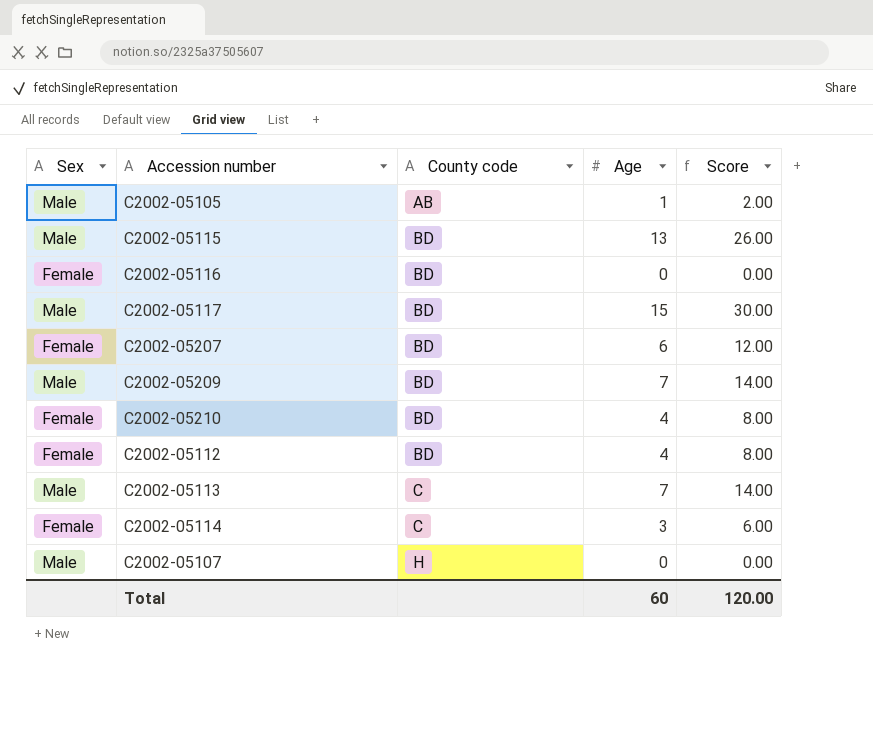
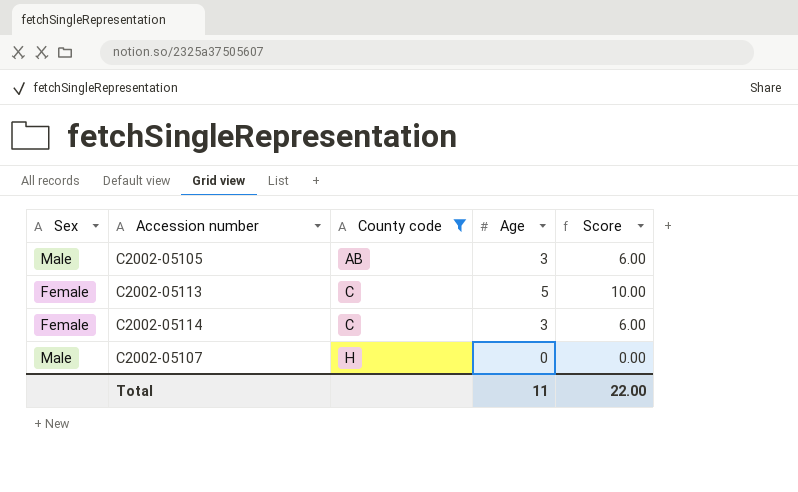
filter: none -> County code != BD
C2002-05105 | Age: 1 -> 3
C2002-05105 | Score: 2.00 -> 6.00
C2002-05113 | Sex: Male -> Female
C2002-05113 | Age: 7 -> 5
C2002-05113 | Score: 14.00 -> 10.00
Total | Age: 60 -> 11
Total | Score: 120.00 -> 22.00

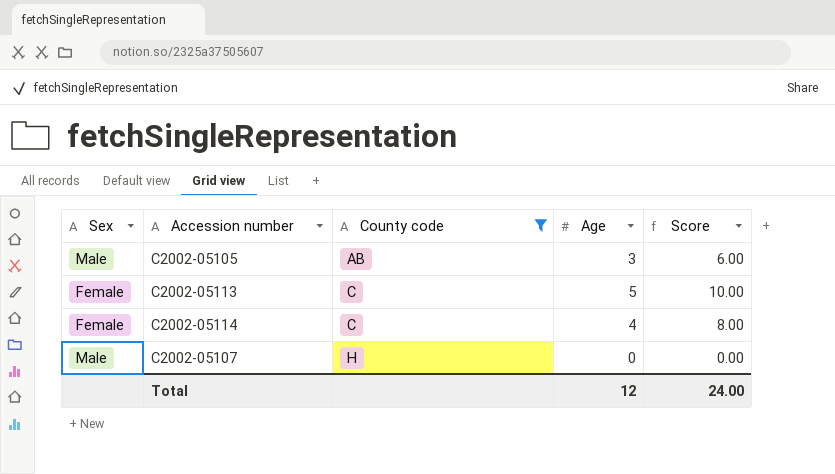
C2002-05114 | Age: 3 -> 4
C2002-05114 | Score: 6.00 -> 8.00
Total | Age: 11 -> 12
Total | Score: 22.00 -> 24.00

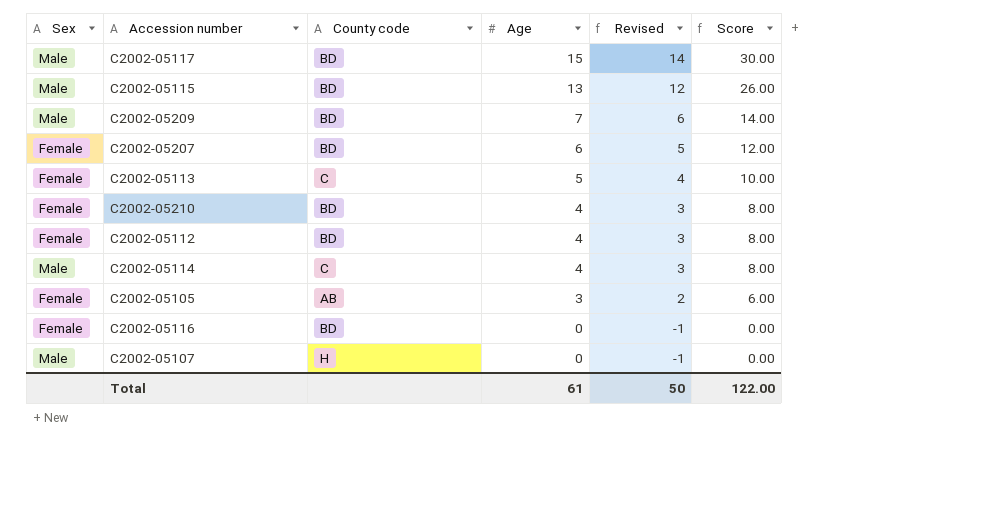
filter: County code != BD -> none
row order: County code ascending -> Age descending
column Revised | formula: none -> [Age] - 1
C2002-05114 | Sex: Female -> Male
C2002-05105 | Sex: Male -> Female
Total | Age: 12 -> 61
Total | Score: 24.00 -> 122.00

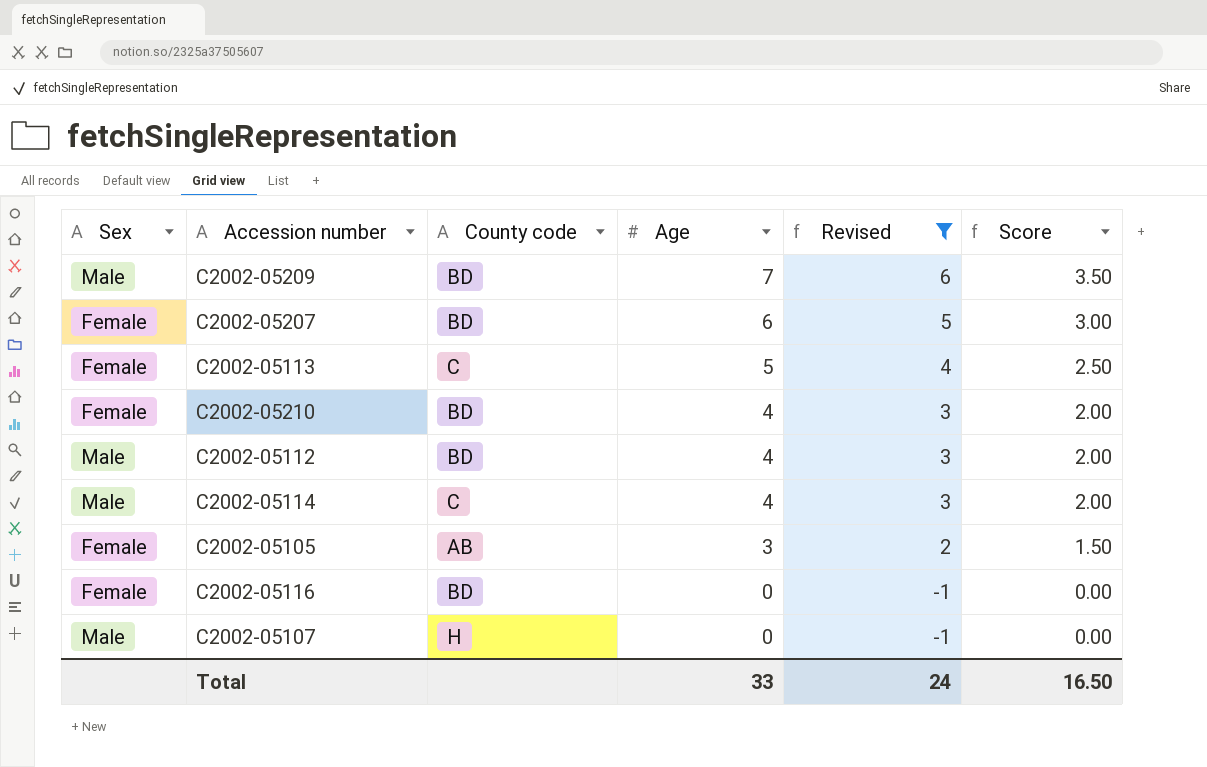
filter: none -> Revised <= 6
column Score | formula: [Age] * 2 -> [Age] * 0.5
C2002-05112 | Sex: Female -> Male
Total | Age: 61 -> 33
Total | Revised: 50 -> 24
Total | Score: 122.00 -> 16.50

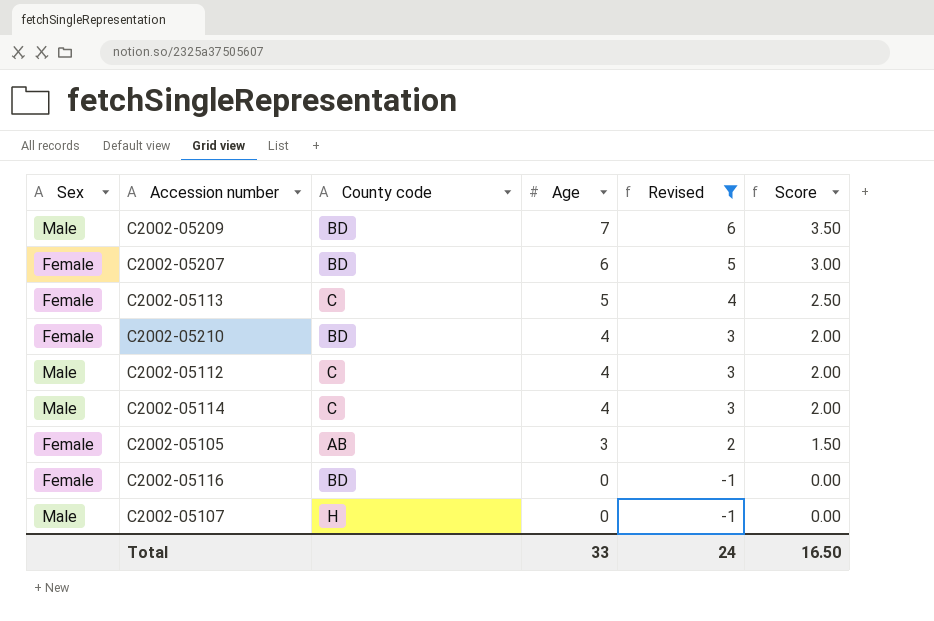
C2002-05112 | County code: BD -> C

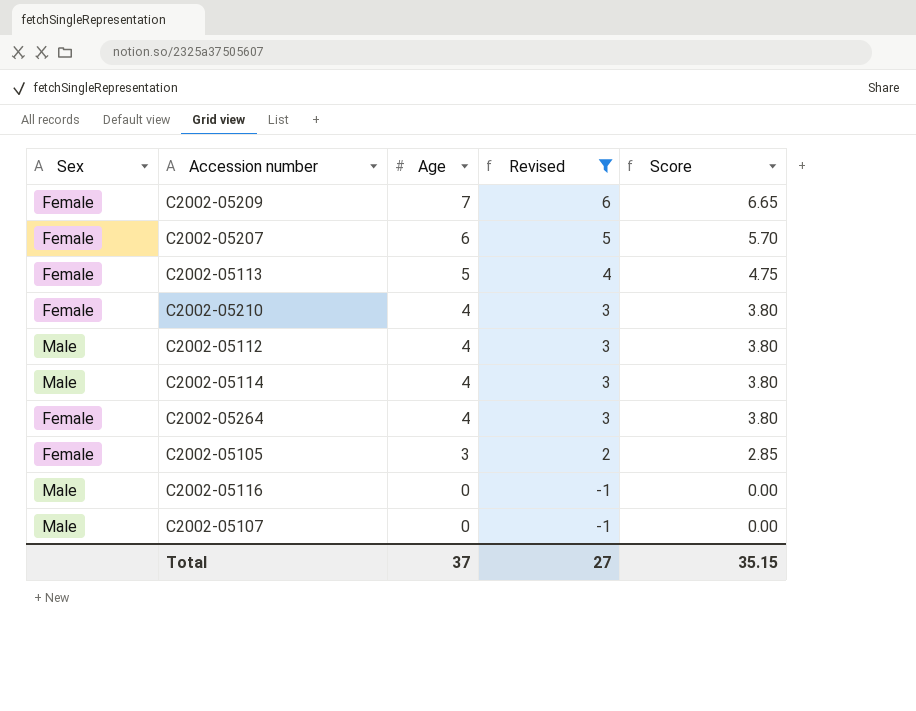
column County code | position: 3 -> none
column Score | formula: [Age] * 0.5 -> [Age] * 0.95
C2002-05209 | Sex: Male -> Female
row C2002-05264: none -> Female | 4 | 3 | 3.80
C2002-05116 | Sex: Female -> Male
Total | Age: 33 -> 37
Total | Revised: 24 -> 27
Total | Score: 16.50 -> 35.15

